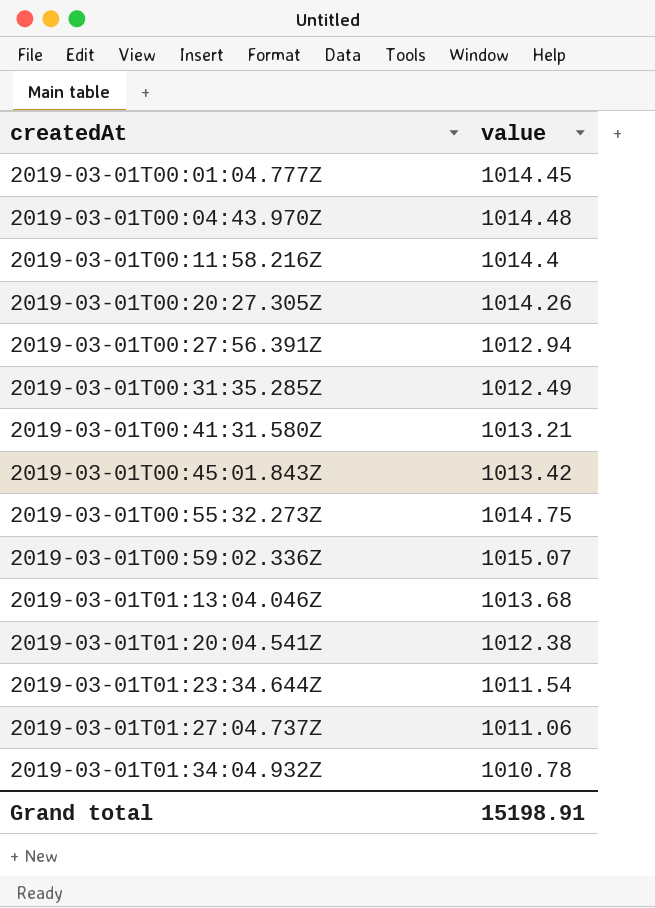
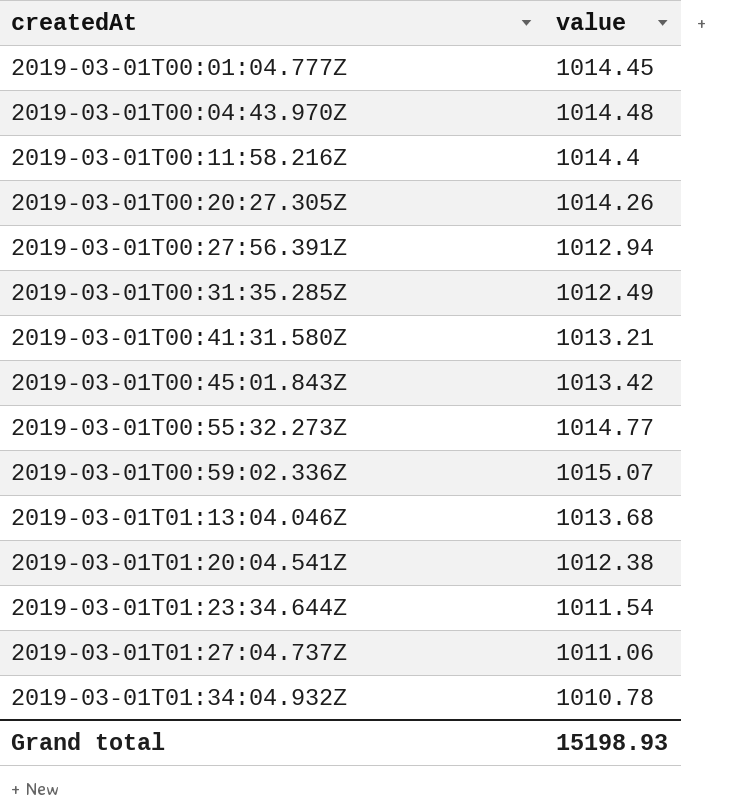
2019-03-01T00:55:32.273Z | value: 1014.75 -> 1014.77
Grand total | value: 15198.91 -> 15198.93

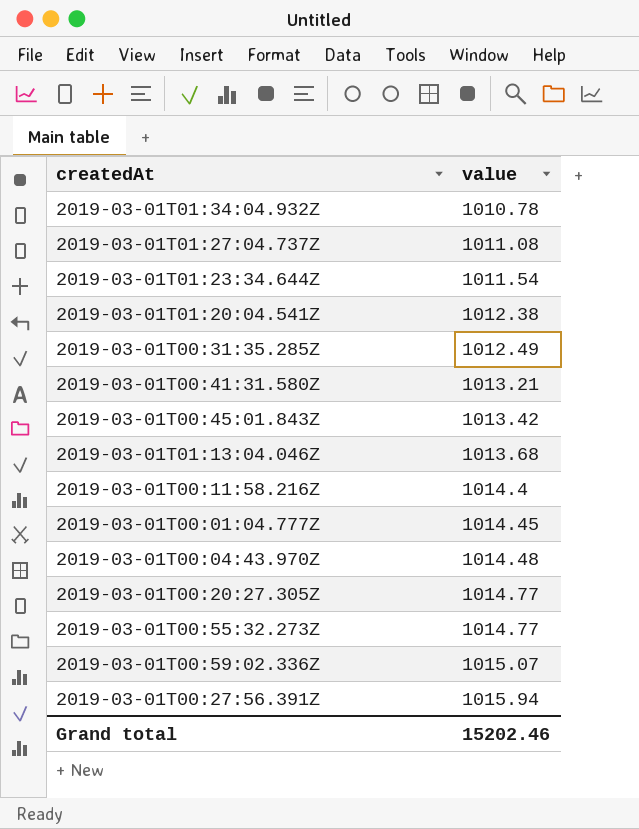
row order: createdAt ascending -> value ascending
2019-03-01T01:27:04.737Z | value: 1011.06 -> 1011.08
2019-03-01T00:20:27.305Z | value: 1014.26 -> 1014.77
2019-03-01T00:27:56.391Z | value: 1012.94 -> 1015.94
Grand total | value: 15198.93 -> 15202.46

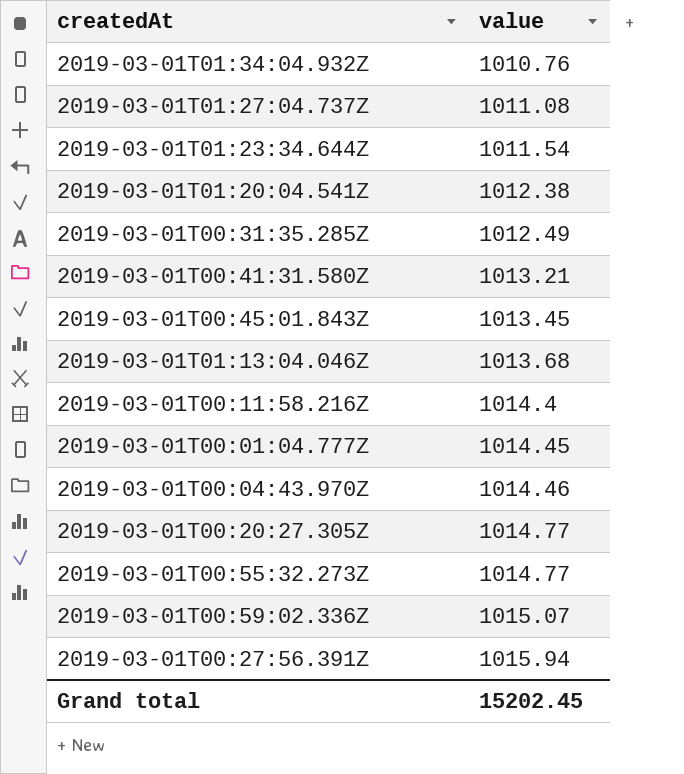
2019-03-01T01:34:04.932Z | value: 1010.78 -> 1010.76
2019-03-01T00:45:01.843Z | value: 1013.42 -> 1013.45
2019-03-01T00:04:43.970Z | value: 1014.48 -> 1014.46
Grand total | value: 15202.46 -> 15202.45

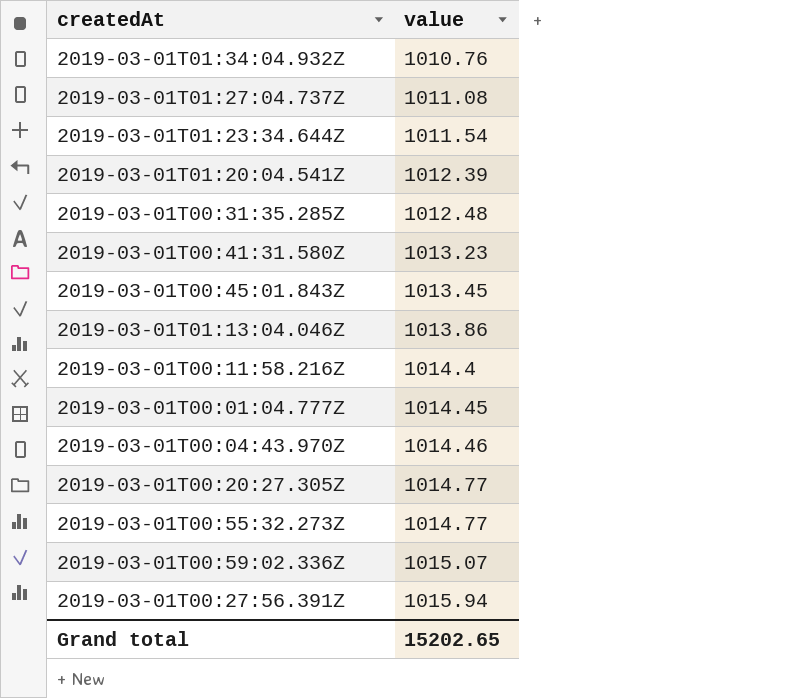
2019-03-01T01:20:04.541Z | value: 1012.38 -> 1012.39
2019-03-01T00:31:35.285Z | value: 1012.49 -> 1012.48
2019-03-01T00:41:31.580Z | value: 1013.21 -> 1013.23
2019-03-01T01:13:04.046Z | value: 1013.68 -> 1013.86
Grand total | value: 15202.45 -> 15202.65

